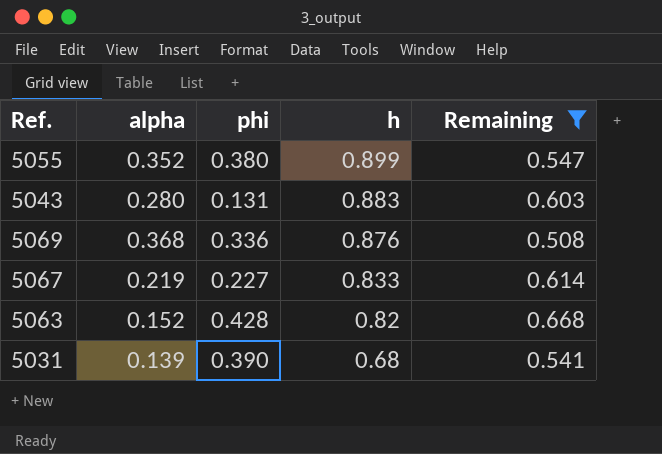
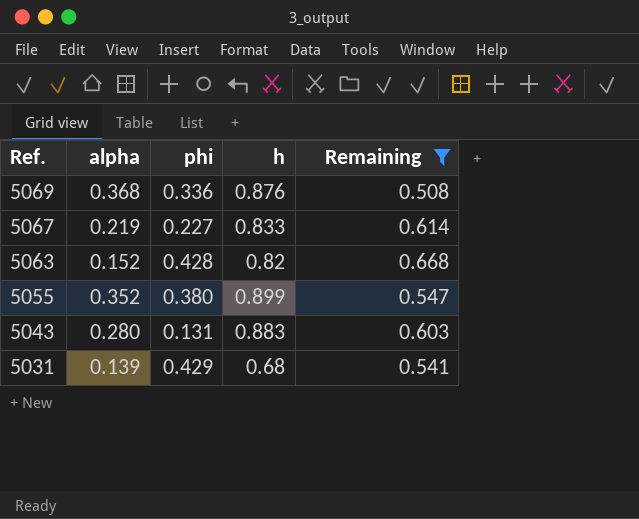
row order: h descending -> Ref. descending
5031 | phi: 0.390 -> 0.429

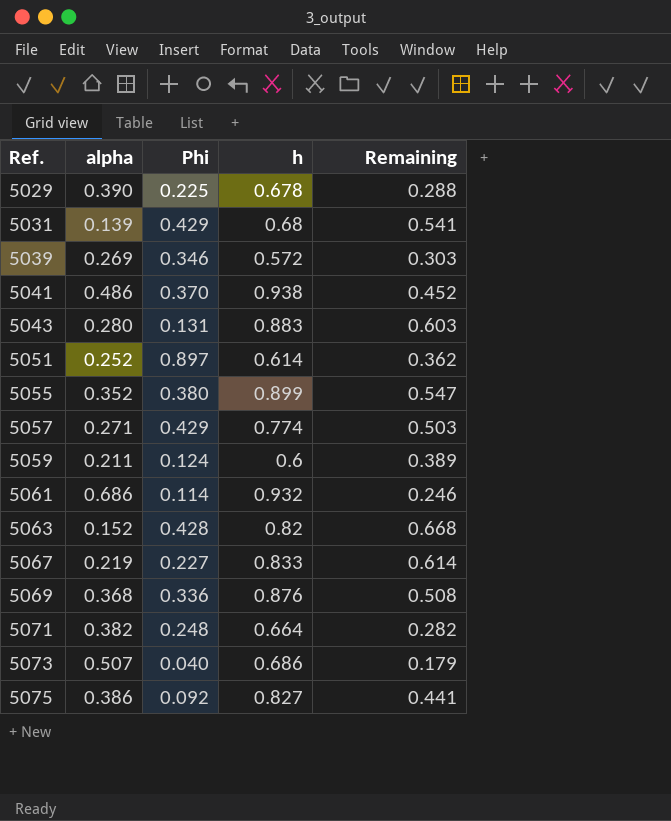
filter: Remaining >= 0.508 -> none
row order: Ref. descending -> Ref. ascending
column name: phi -> Phi

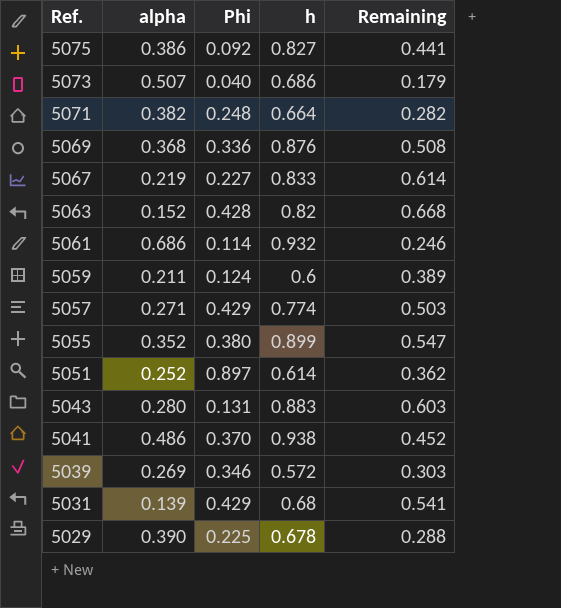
row order: Ref. ascending -> Ref. descending

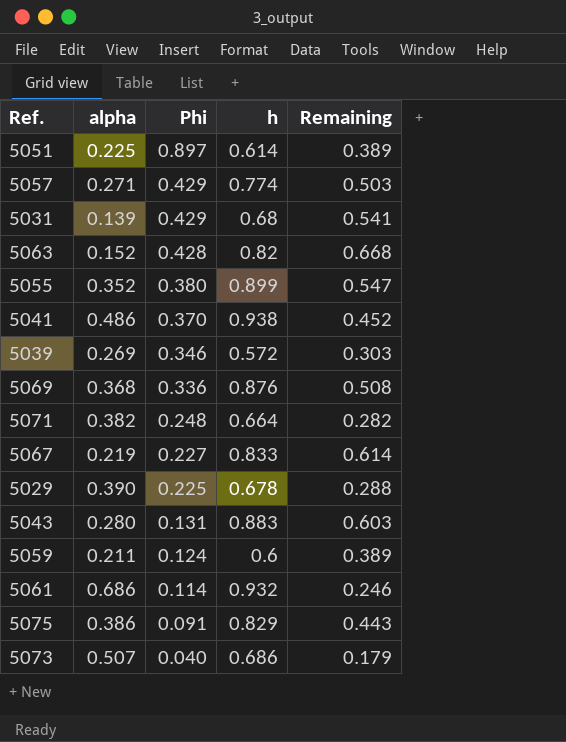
row order: Ref. descending -> Phi descending
5051 | alpha: 0.252 -> 0.225
5051 | Remaining: 0.362 -> 0.389
5075 | Phi: 0.092 -> 0.091
5075 | h: 0.827 -> 0.829
5075 | Remaining: 0.441 -> 0.443

